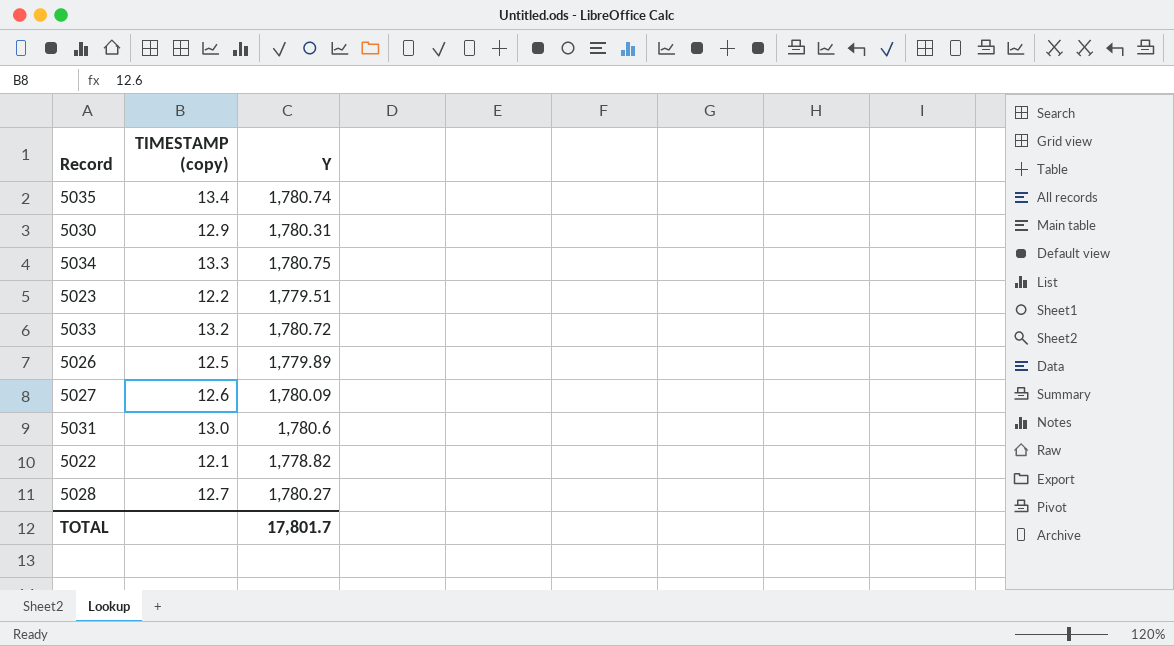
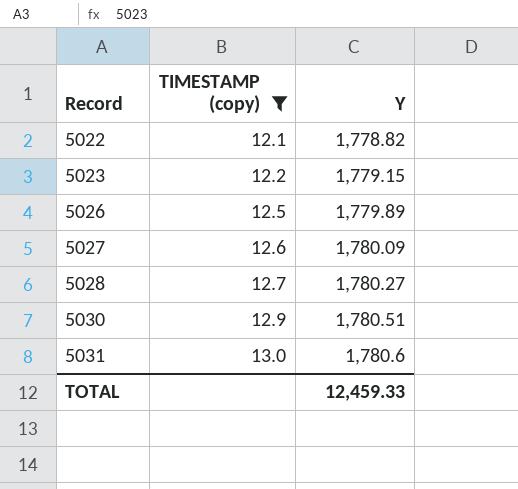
filter: none -> TIMESTAMP (copy) <= 13.0
row order: none -> Record ascending
5023 | Y: 1,779.51 -> 1,779.15
5030 | Y: 1,780.31 -> 1,780.51
TOTAL | Y: 17,801.7 -> 12,459.33

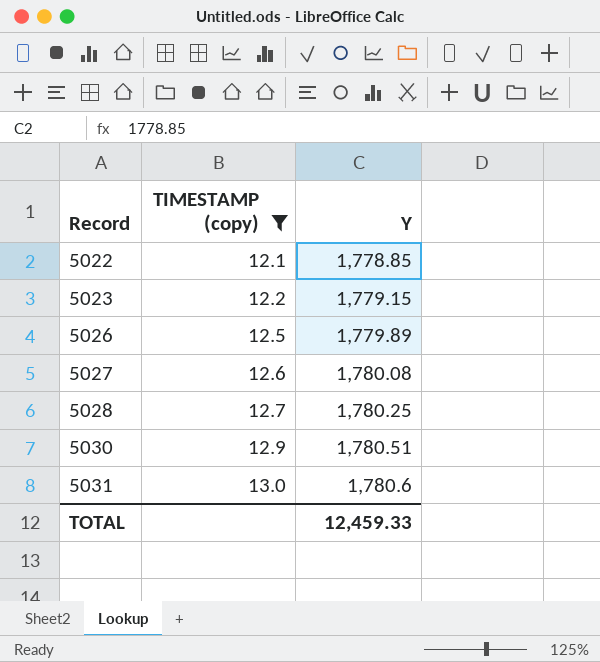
5022 | Y: 1,778.82 -> 1,778.85
5027 | Y: 1,780.09 -> 1,780.08
5028 | Y: 1,780.27 -> 1,780.25

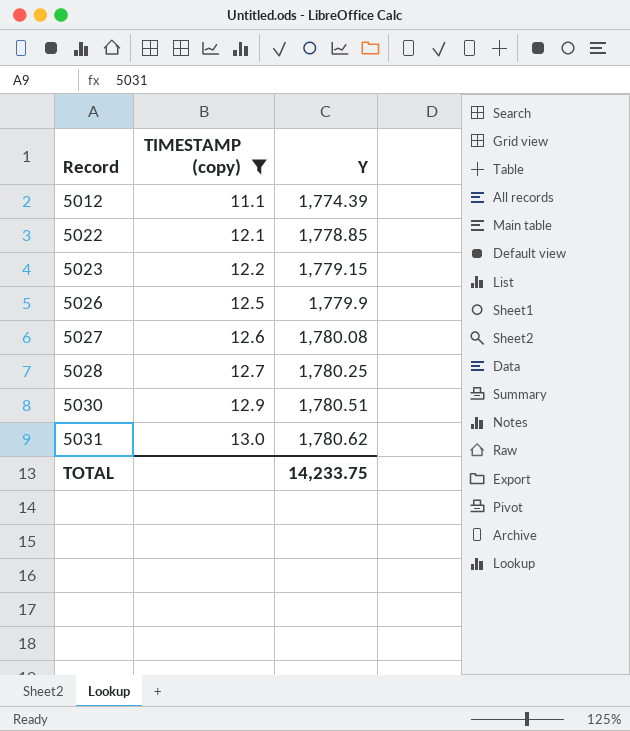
row 5012: none -> 11.1 | 1,774.39
5026 | Y: 1,779.89 -> 1,779.9
5031 | Y: 1,780.6 -> 1,780.62
TOTAL | Y: 12,459.33 -> 14,233.75

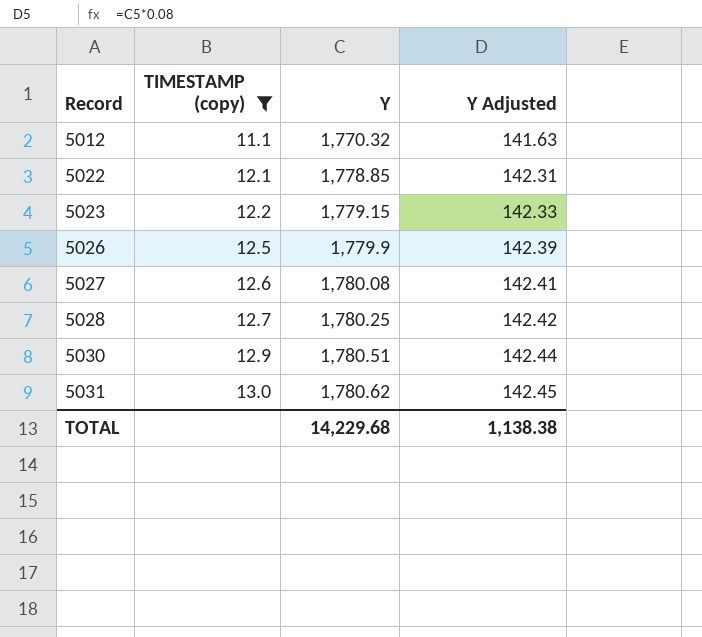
column Y Adjusted | formula: none -> [Y] * 0.08
5012 | Y: 1,774.39 -> 1,770.32
TOTAL | Y: 14,233.75 -> 14,229.68

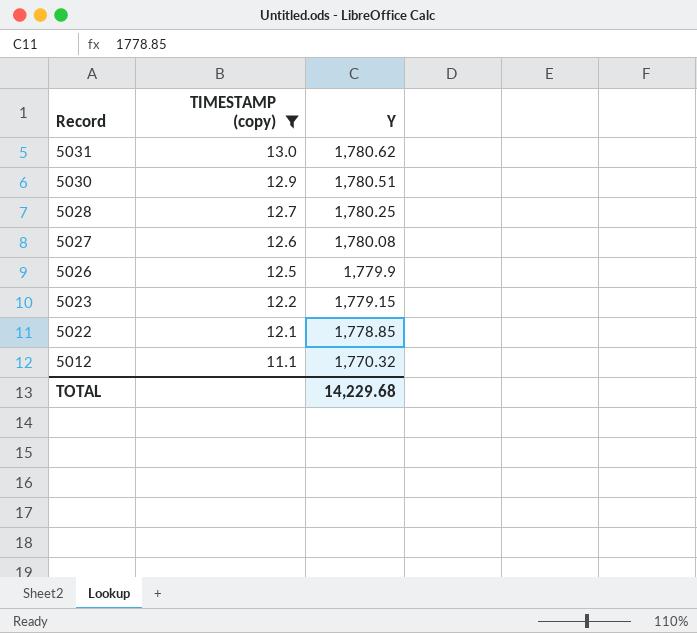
row order: Record ascending -> Record descending
column Y Adjusted | formula: [Y] * 0.08 -> none

